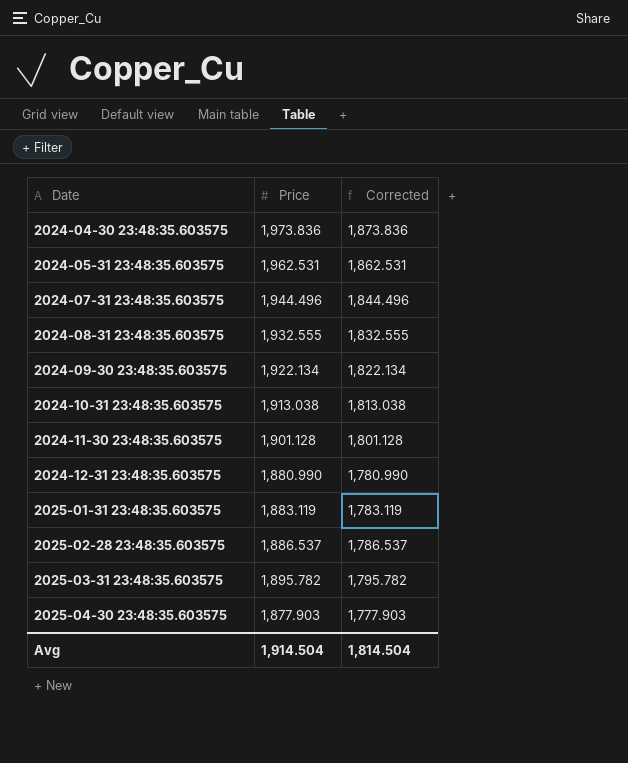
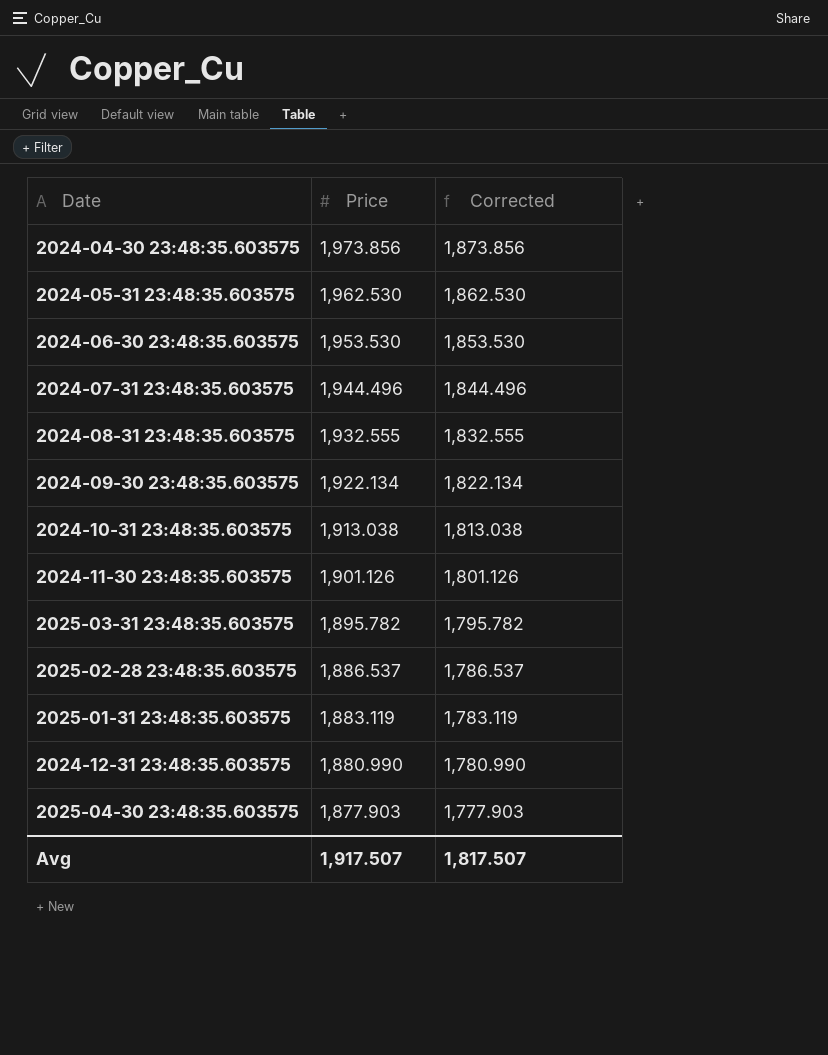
row order: Date ascending -> Price descending
2024-04-30 23:48:35.603575 | Price: 1,973.836 -> 1,973.856
2024-04-30 23:48:35.603575 | Corrected: 1,873.836 -> 1,873.856
2024-05-31 23:48:35.603575 | Price: 1,962.531 -> 1,962.530
2024-05-31 23:48:35.603575 | Corrected: 1,862.531 -> 1,862.530
row 2024-06-30 23:48:35.603575: none -> 1,953.530 | 1,853.530
2024-11-30 23:48:35.603575 | Price: 1,901.128 -> 1,901.126
2024-11-30 23:48:35.603575 | Corrected: 1,801.128 -> 1,801.126
Avg | Price: 1,914.504 -> 1,917.507
Avg | Corrected: 1,814.504 -> 1,817.507

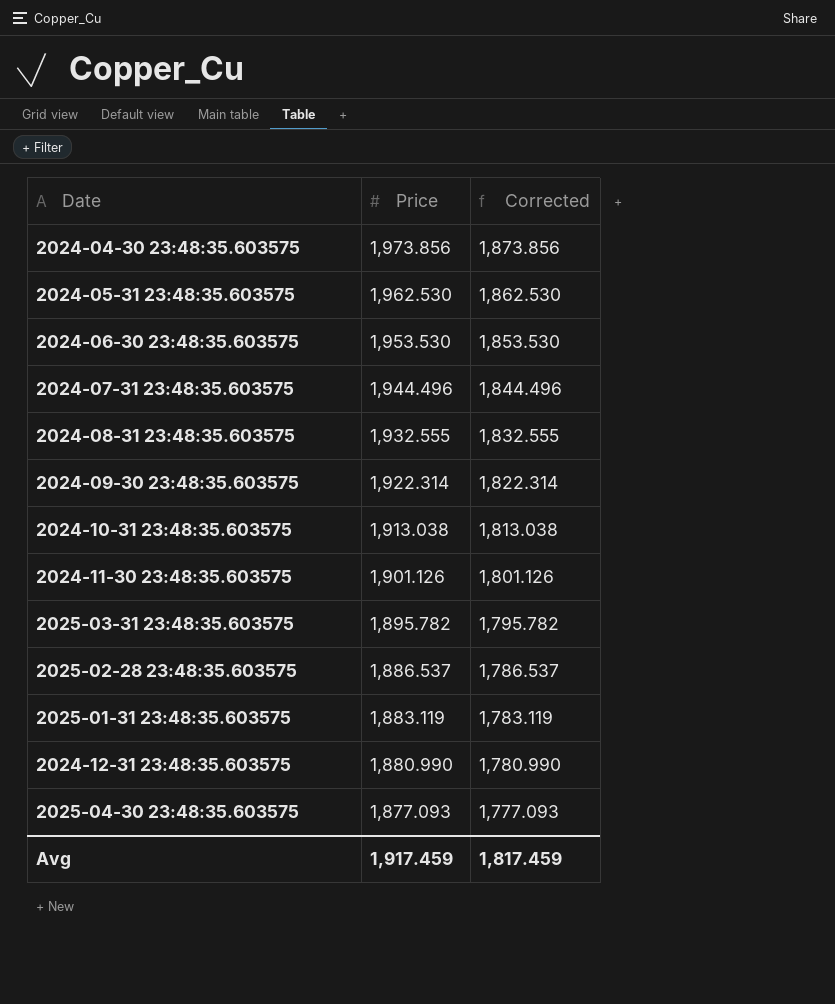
2024-09-30 23:48:35.603575 | Price: 1,922.134 -> 1,922.314
2024-09-30 23:48:35.603575 | Corrected: 1,822.134 -> 1,822.314
2025-04-30 23:48:35.603575 | Price: 1,877.903 -> 1,877.093
2025-04-30 23:48:35.603575 | Corrected: 1,777.903 -> 1,777.093
Avg | Price: 1,917.507 -> 1,917.459
Avg | Corrected: 1,817.507 -> 1,817.459

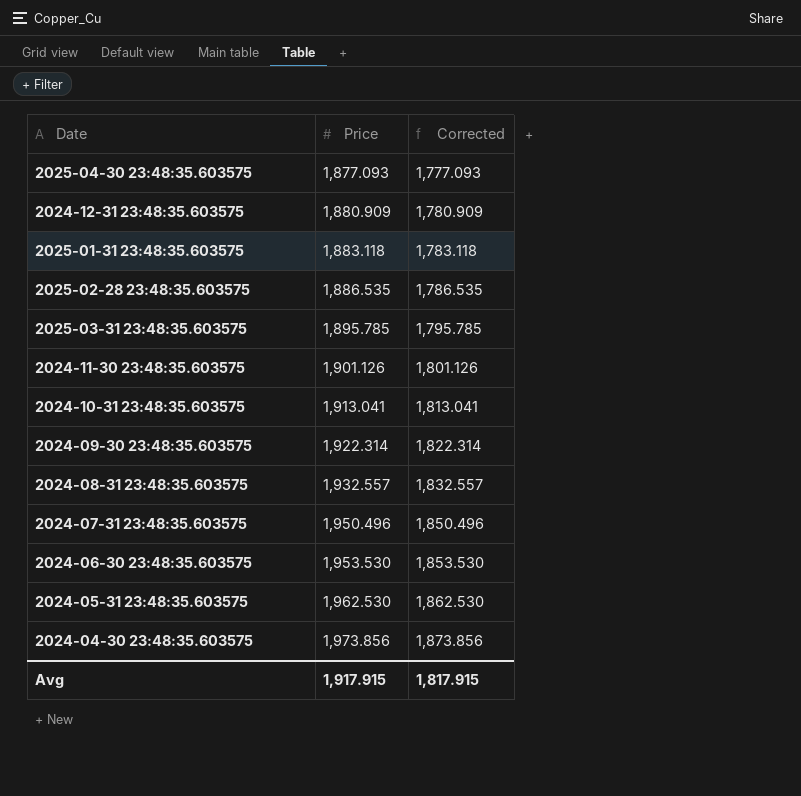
row order: Price descending -> Price ascending
2024-12-31 23:48:35.603575 | Price: 1,880.990 -> 1,880.909
2024-12-31 23:48:35.603575 | Corrected: 1,780.990 -> 1,780.909
2025-01-31 23:48:35.603575 | Price: 1,883.119 -> 1,883.118
2025-01-31 23:48:35.603575 | Corrected: 1,783.119 -> 1,783.118
2025-02-28 23:48:35.603575 | Price: 1,886.537 -> 1,886.535
2025-02-28 23:48:35.603575 | Corrected: 1,786.537 -> 1,786.535
2025-03-31 23:48:35.603575 | Price: 1,895.782 -> 1,895.785
2025-03-31 23:48:35.603575 | Corrected: 1,795.782 -> 1,795.785
2024-10-31 23:48:35.603575 | Price: 1,913.038 -> 1,913.041
2024-10-31 23:48:35.603575 | Corrected: 1,813.038 -> 1,813.041
2024-08-31 23:48:35.603575 | Price: 1,932.555 -> 1,932.557
2024-08-31 23:48:35.603575 | Corrected: 1,832.555 -> 1,832.557
2024-07-31 23:48:35.603575 | Price: 1,944.496 -> 1,950.496
2024-07-31 23:48:35.603575 | Corrected: 1,844.496 -> 1,850.496
Avg | Price: 1,917.459 -> 1,917.915
Avg | Corrected: 1,817.459 -> 1,817.915

